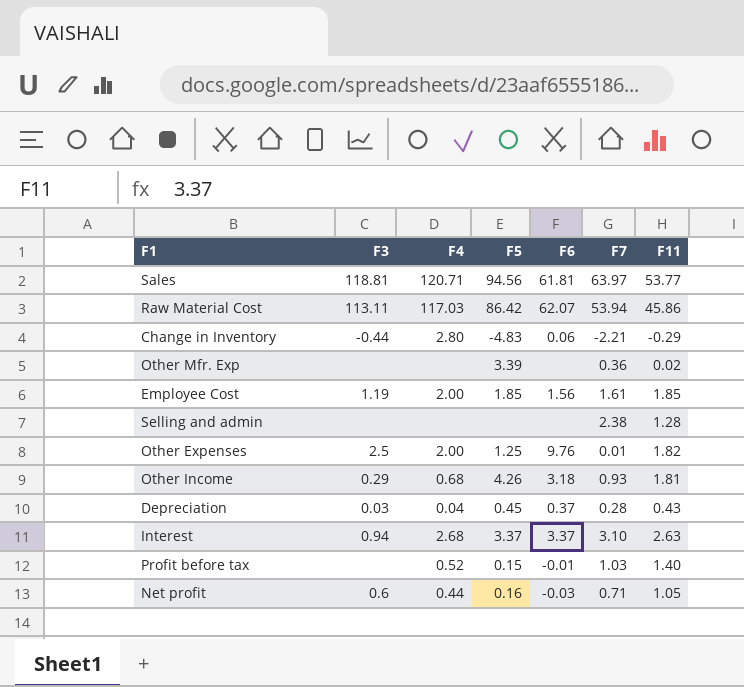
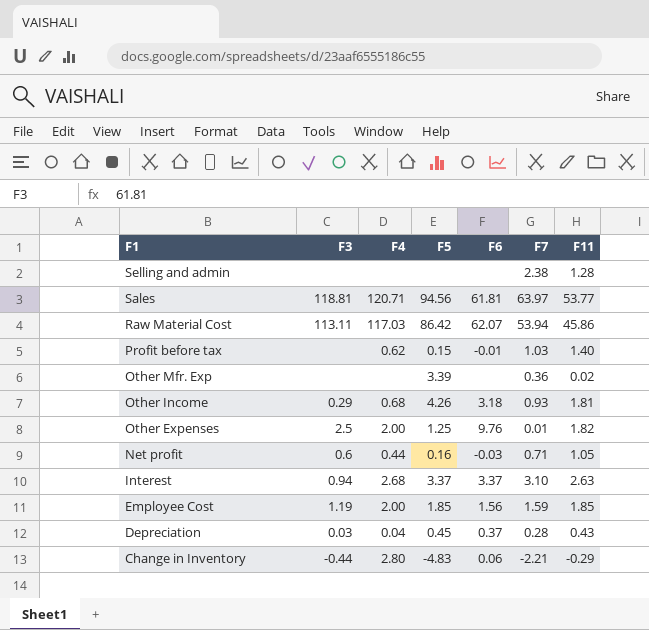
row order: none -> F1 descending
Profit before tax | F4: 0.52 -> 0.62
Employee Cost | F7: 1.61 -> 1.59

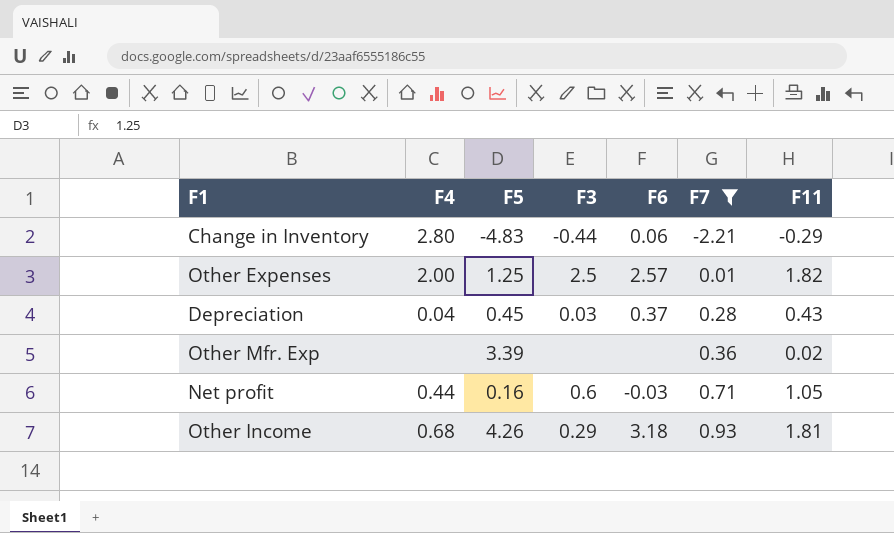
filter: none -> F7 <= 0.93
row order: F1 descending -> F7 ascending
column F3 | position: 2 -> 4
Other Expenses | F6: 9.76 -> 2.57

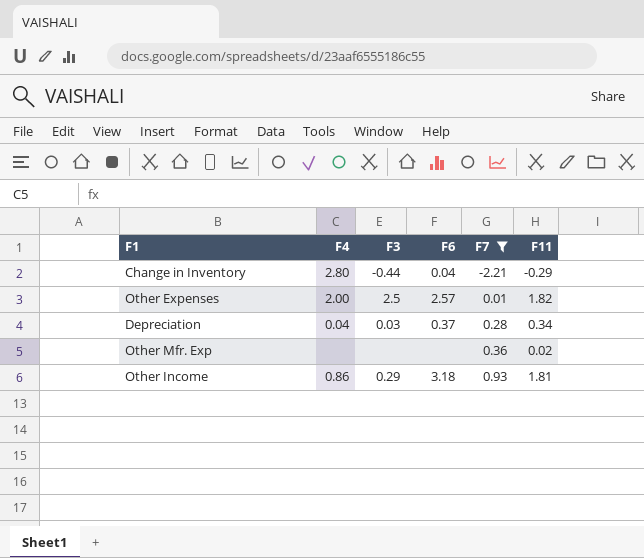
column F5 | position: 3 -> none
row Net profit: 0.44 | 0.16 | 0.6 | -0.03 | 0.71 | 1.05 -> none
Change in Inventory | F6: 0.06 -> 0.04
Depreciation | F11: 0.43 -> 0.34
Other Income | F4: 0.68 -> 0.86

